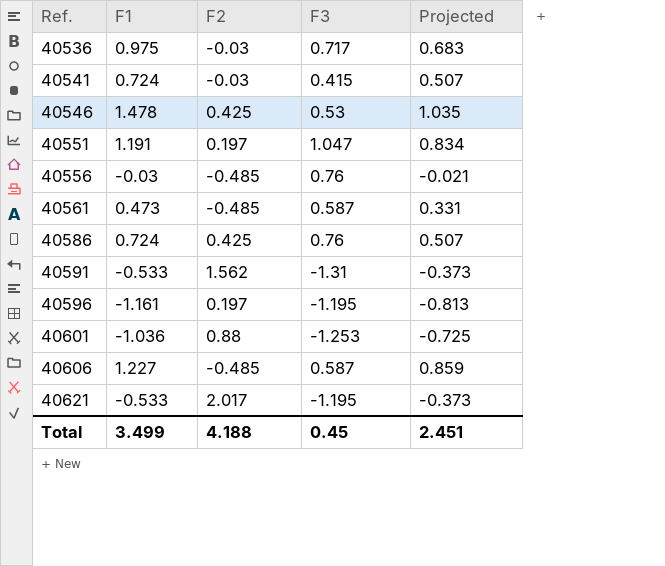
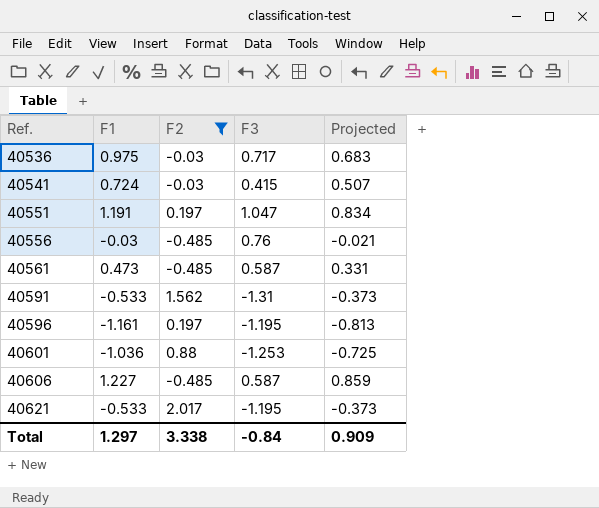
filter: none -> F2 != 0.425
Total | F1: 3.499 -> 1.297
Total | F2: 4.188 -> 3.338
Total | F3: 0.45 -> -0.84
Total | Projected: 2.451 -> 0.909

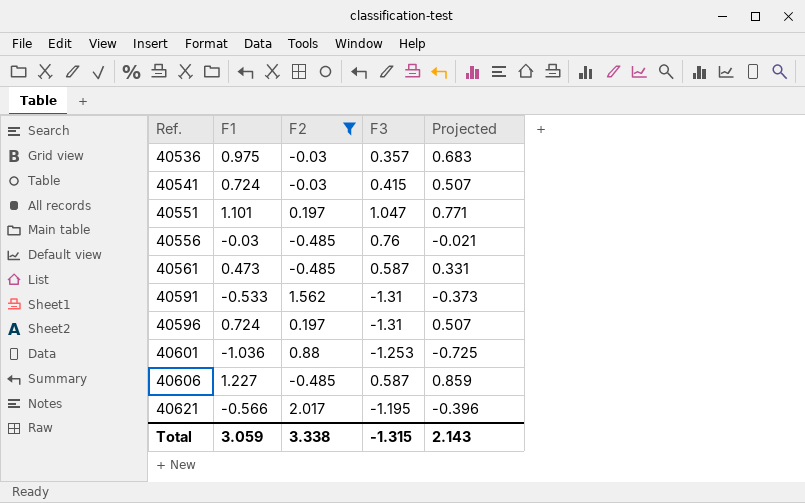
40536 | F3: 0.717 -> 0.357
40551 | F1: 1.191 -> 1.101
40551 | Projected: 0.834 -> 0.771
40596 | F1: -1.161 -> 0.724
40596 | F3: -1.195 -> -1.31
40596 | Projected: -0.813 -> 0.507
40621 | F1: -0.533 -> -0.566
40621 | Projected: -0.373 -> -0.396
Total | F1: 1.297 -> 3.059
Total | F3: -0.84 -> -1.315
Total | Projected: 0.909 -> 2.143

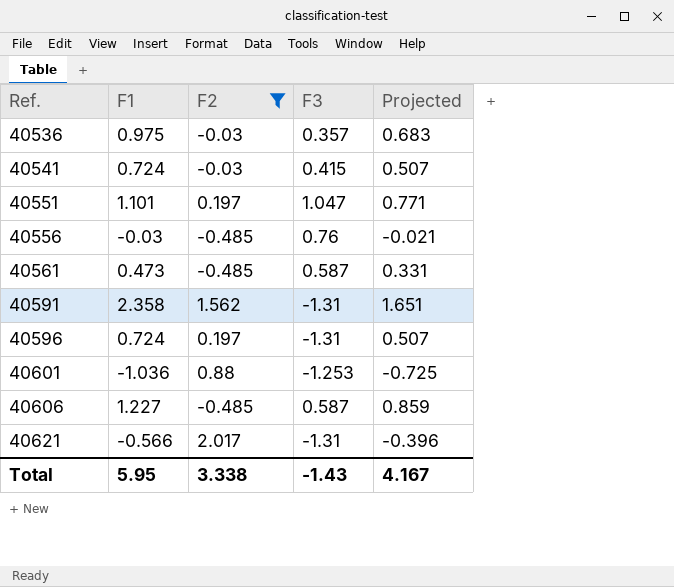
40591 | F1: -0.533 -> 2.358
40591 | Projected: -0.373 -> 1.651
40621 | F3: -1.195 -> -1.31
Total | F1: 3.059 -> 5.95
Total | F3: -1.315 -> -1.43
Total | Projected: 2.143 -> 4.167

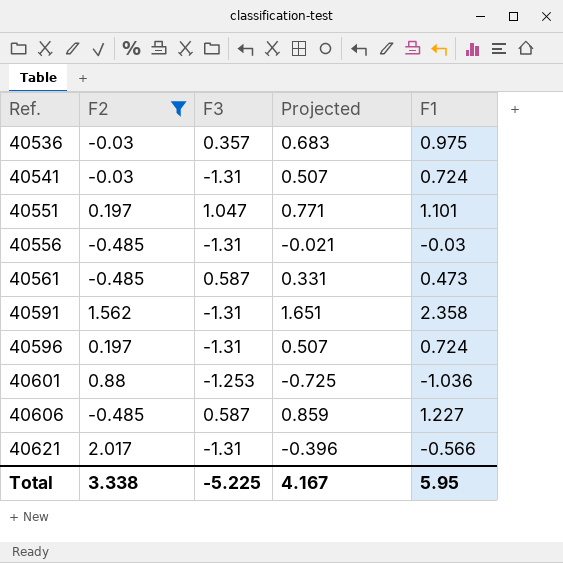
column F1 | position: 2 -> 5
40541 | F3: 0.415 -> -1.31
40556 | F3: 0.76 -> -1.31
Total | F3: -1.43 -> -5.225

